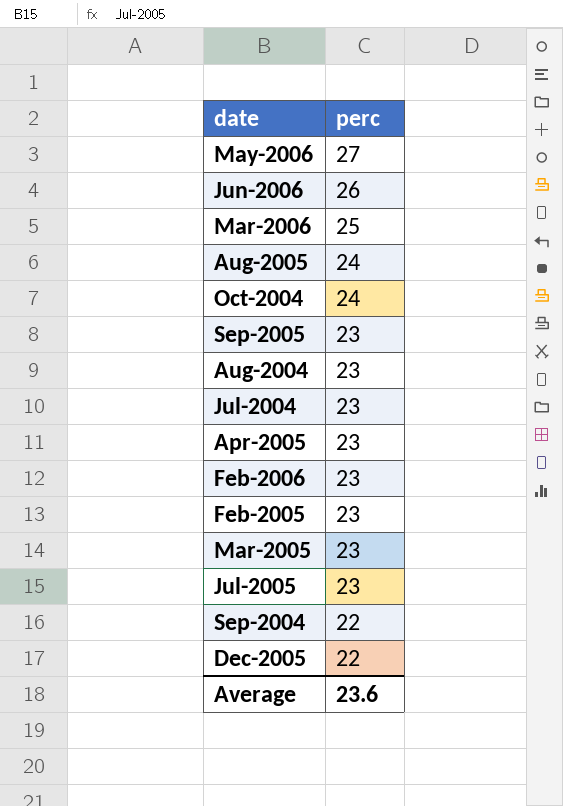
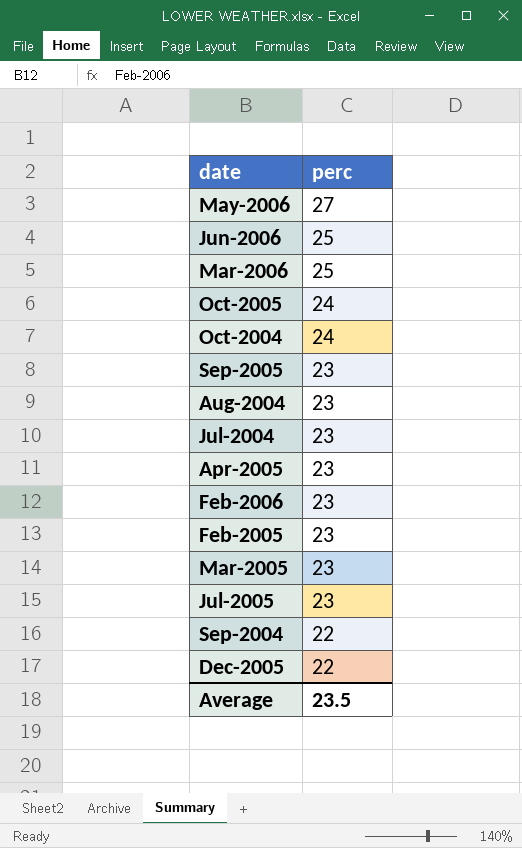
row Aug-2005: 24 -> none
Jun-2006 | perc: 26 -> 25
row Oct-2005: none -> 24
Average | perc: 23.6 -> 23.5

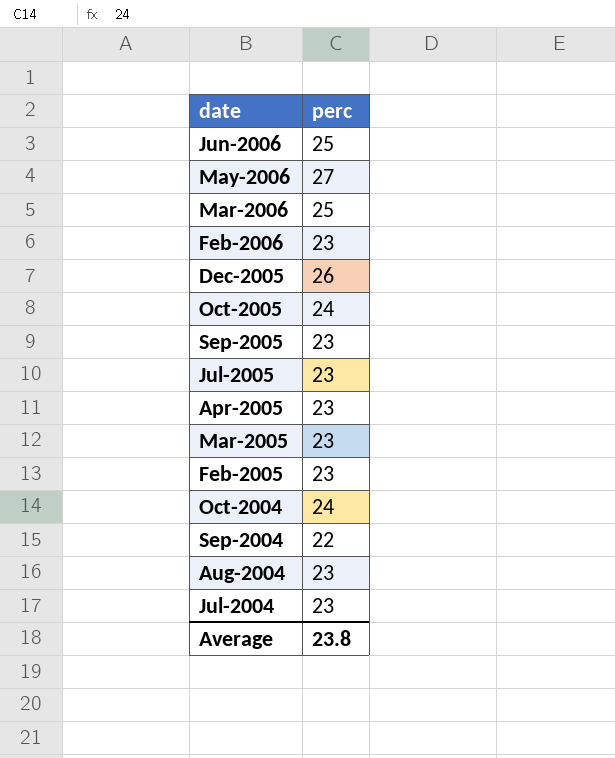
row order: perc descending -> date descending
Dec-2005 | perc: 22 -> 26
Average | perc: 23.5 -> 23.8

